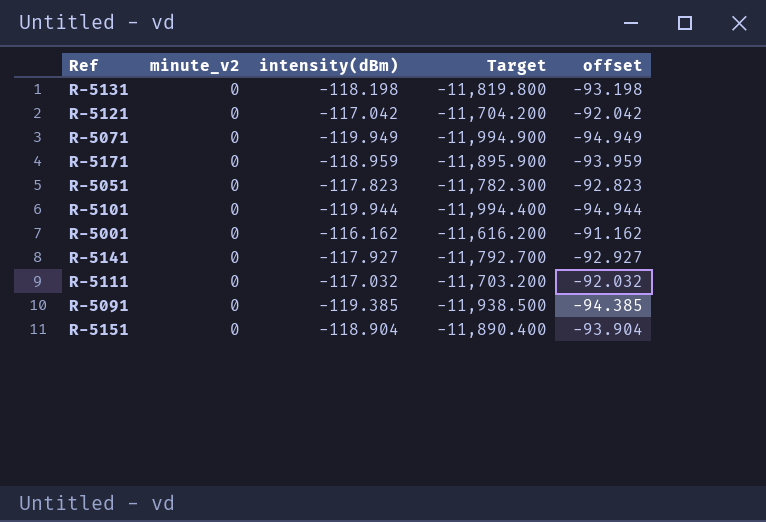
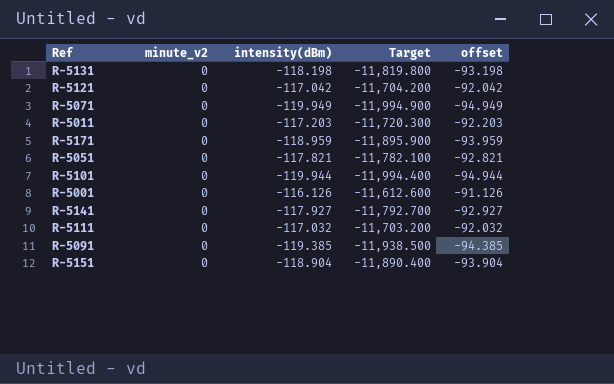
row R-5011: none -> 0 | -117.203 | -11,720.300 | -92.203
R-5051 | intensity(dBm): -117.823 -> -117.821
R-5051 | Target: -11,782.300 -> -11,782.100
R-5051 | offset: -92.823 -> -92.821
R-5001 | intensity(dBm): -116.162 -> -116.126
R-5001 | Target: -11,616.200 -> -11,612.600
R-5001 | offset: -91.162 -> -91.126

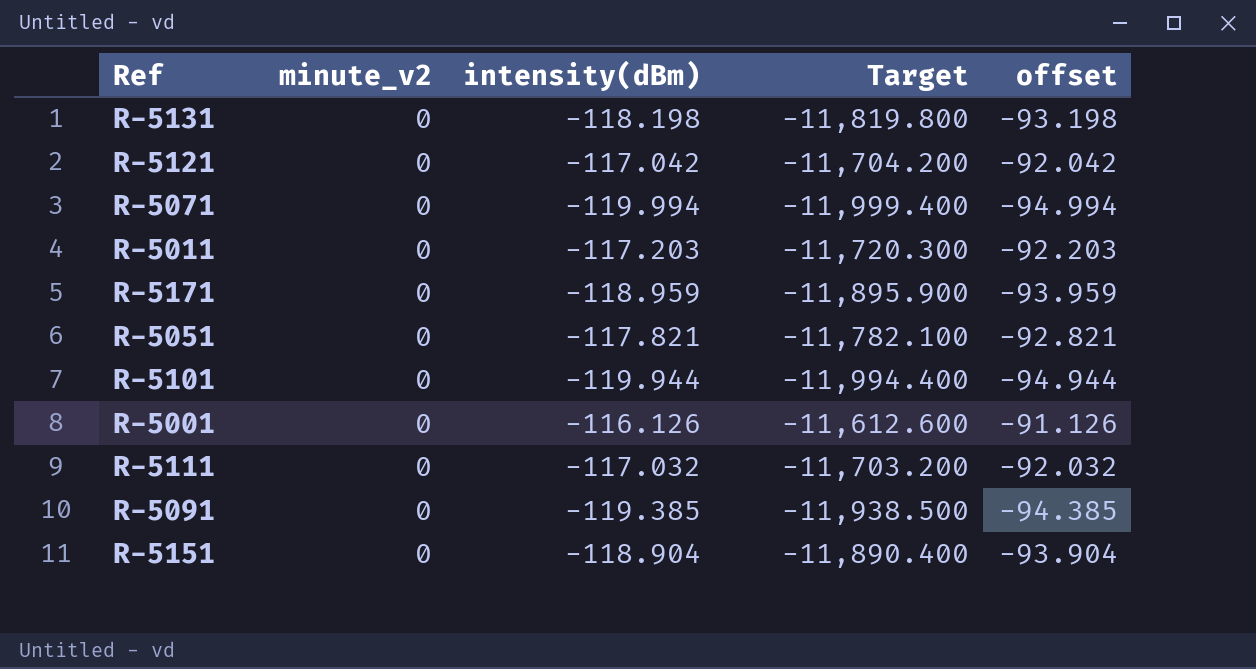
row R-5141: 0 | -117.927 | -11,792.700 | -92.927 -> none
R-5071 | intensity(dBm): -119.949 -> -119.994
R-5071 | Target: -11,994.900 -> -11,999.400
R-5071 | offset: -94.949 -> -94.994

